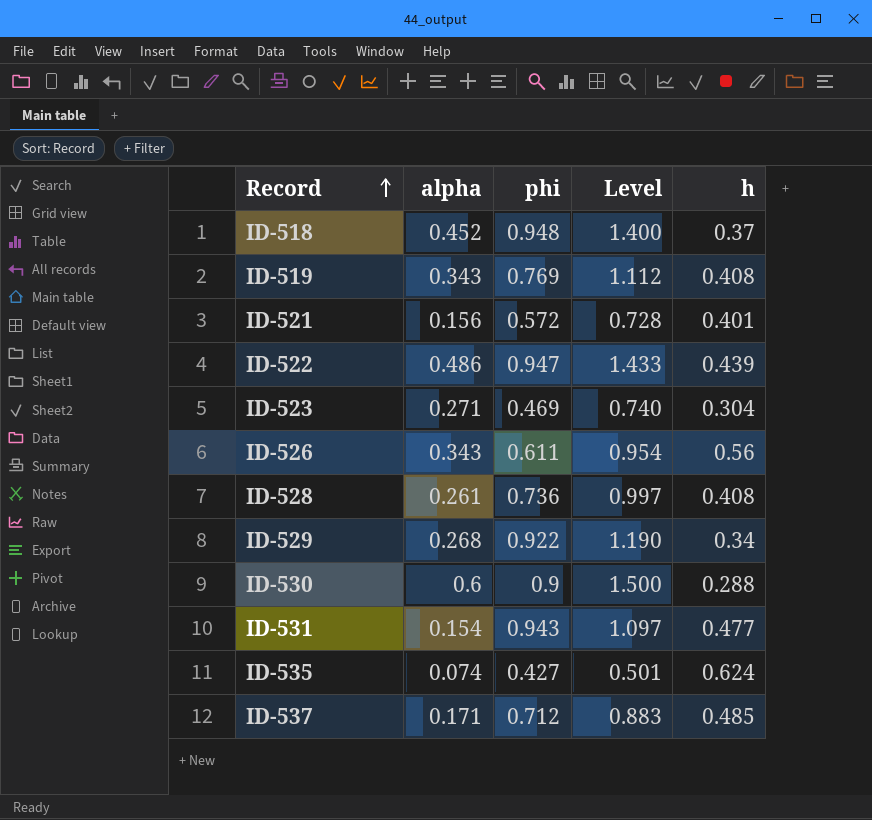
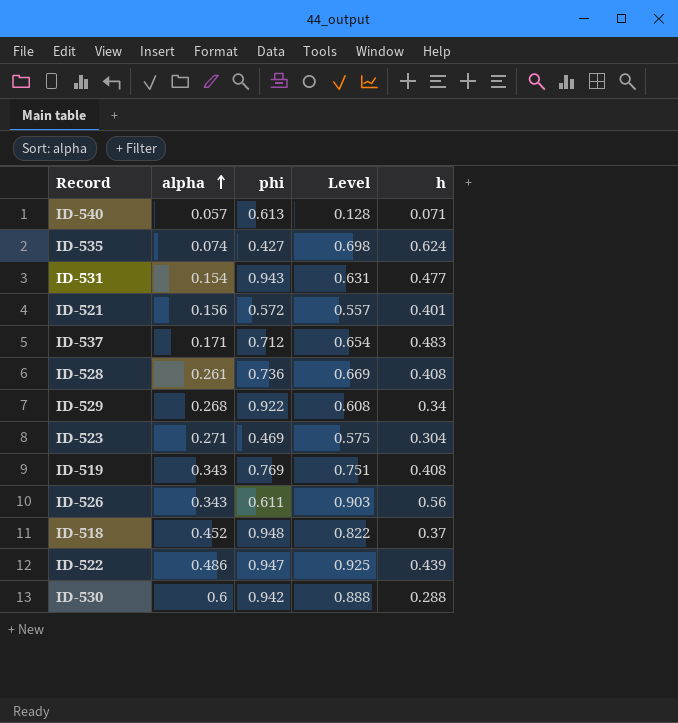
row order: Record ascending -> alpha ascending
column Level | formula: [alpha] + [phi] -> [alpha] + [h]
row ID-540: none -> 0.057 | 0.613 | 0.128 | 0.071
ID-537 | h: 0.485 -> 0.483
ID-530 | phi: 0.9 -> 0.942

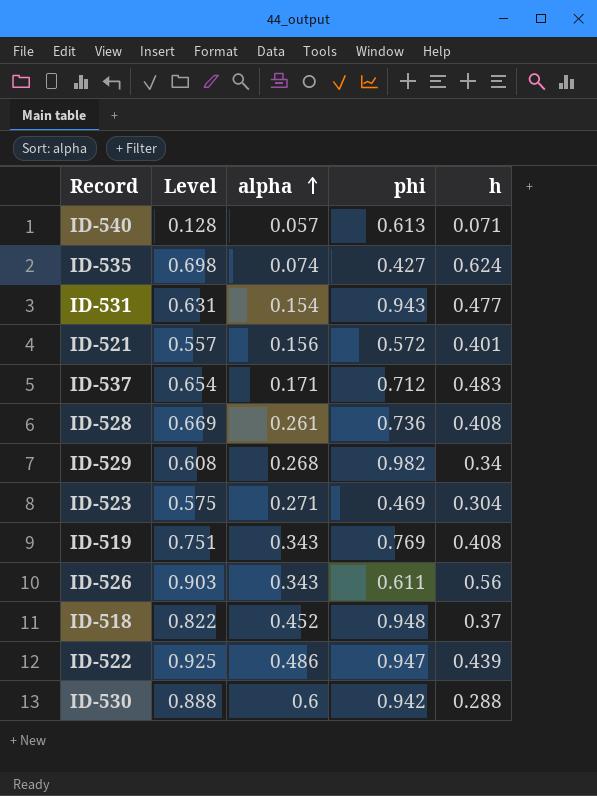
column Level | position: 4 -> 2
ID-529 | phi: 0.922 -> 0.982

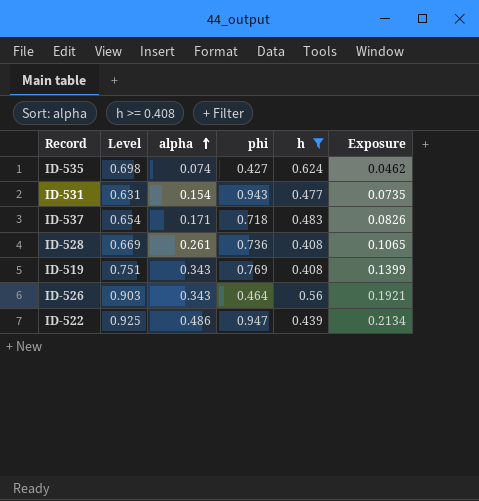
filter: none -> h >= 0.408
column Exposure | formula: none -> [alpha] * [h]
ID-537 | phi: 0.712 -> 0.718
ID-526 | phi: 0.611 -> 0.464

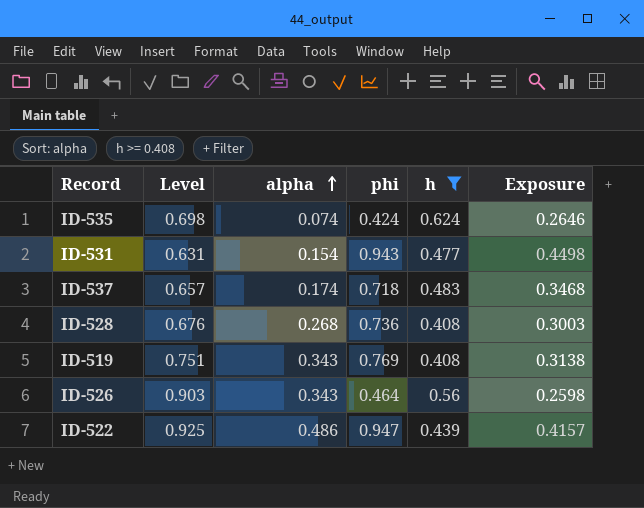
column Exposure | formula: [alpha] * [h] -> [phi] * [h]
ID-535 | phi: 0.427 -> 0.424
ID-537 | Level: 0.654 -> 0.657
ID-537 | alpha: 0.171 -> 0.174
ID-528 | Level: 0.669 -> 0.676
ID-528 | alpha: 0.261 -> 0.268

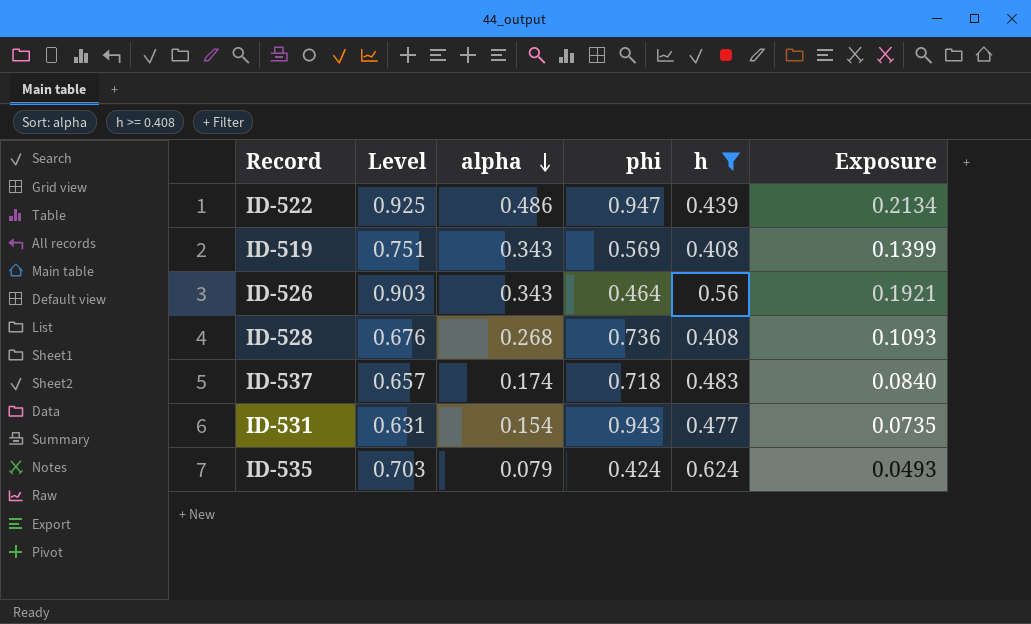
row order: alpha ascending -> alpha descending
column Exposure | formula: [phi] * [h] -> [alpha] * [h]
ID-519 | phi: 0.769 -> 0.569
ID-535 | Level: 0.698 -> 0.703
ID-535 | alpha: 0.074 -> 0.079

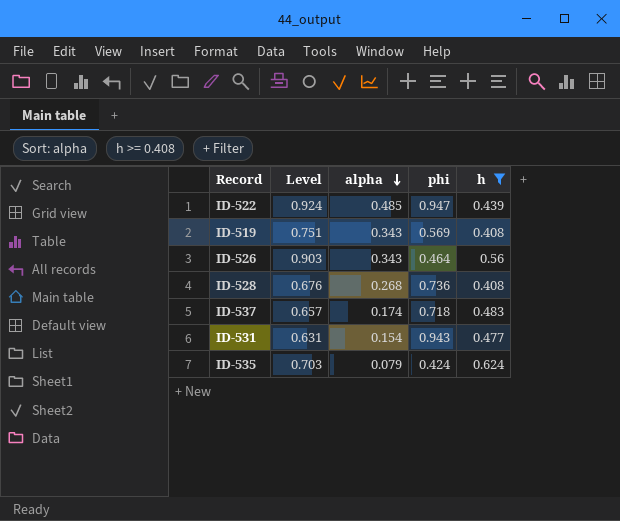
column Exposure | formula: [alpha] * [h] -> none
ID-522 | Level: 0.925 -> 0.924
ID-522 | alpha: 0.486 -> 0.485

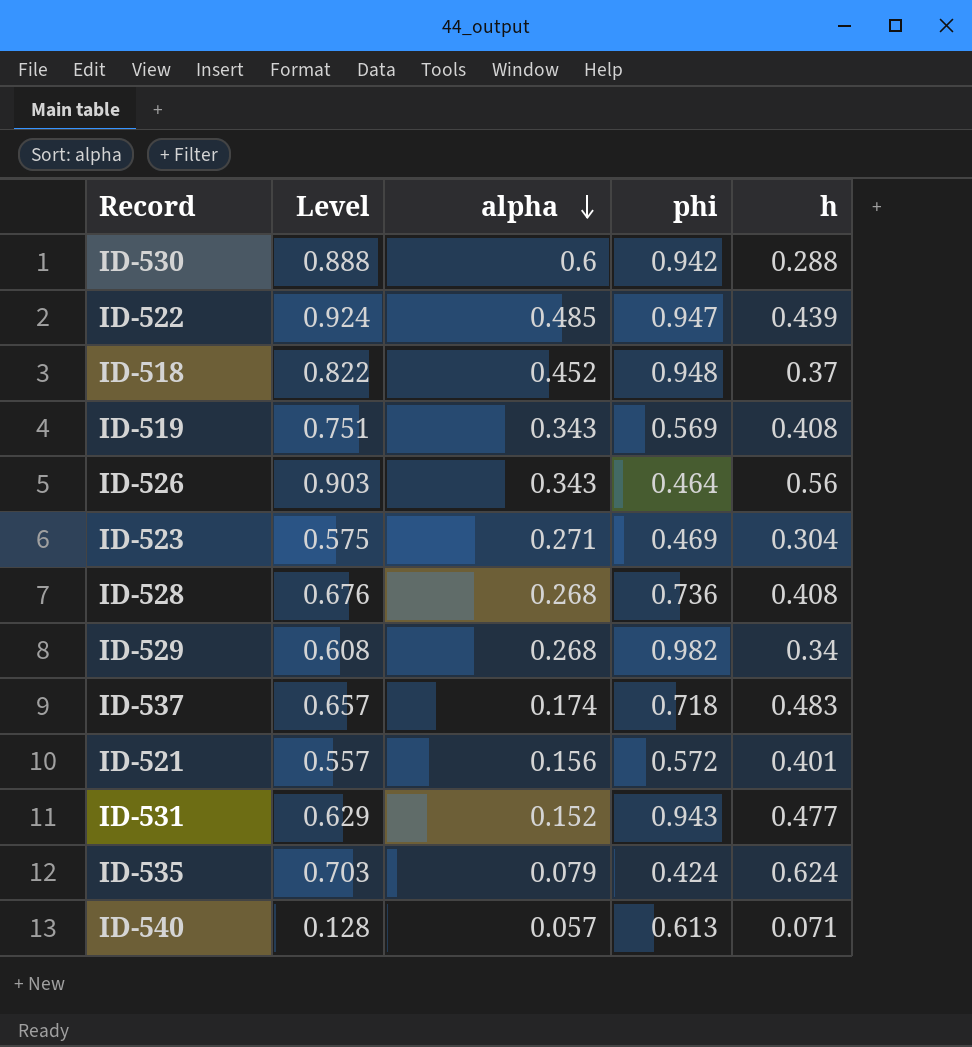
filter: h >= 0.408 -> none
ID-531 | Level: 0.631 -> 0.629
ID-531 | alpha: 0.154 -> 0.152

